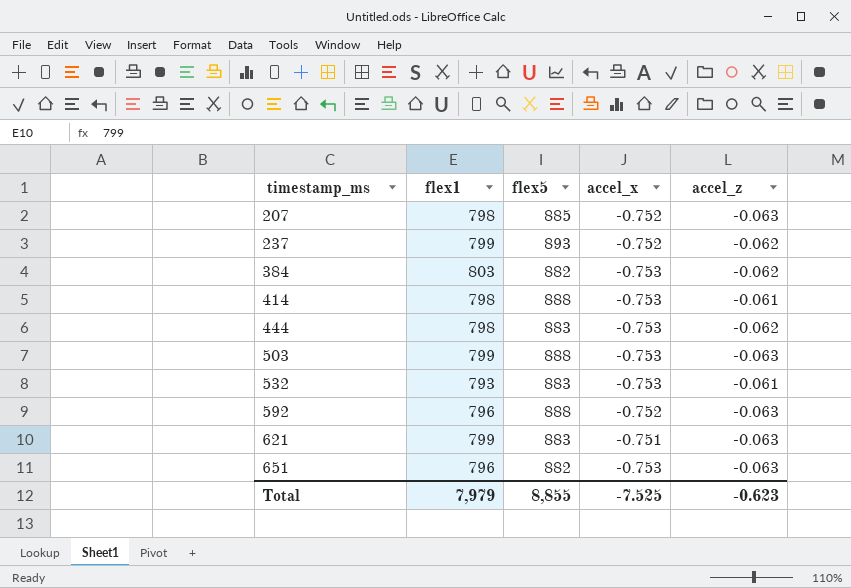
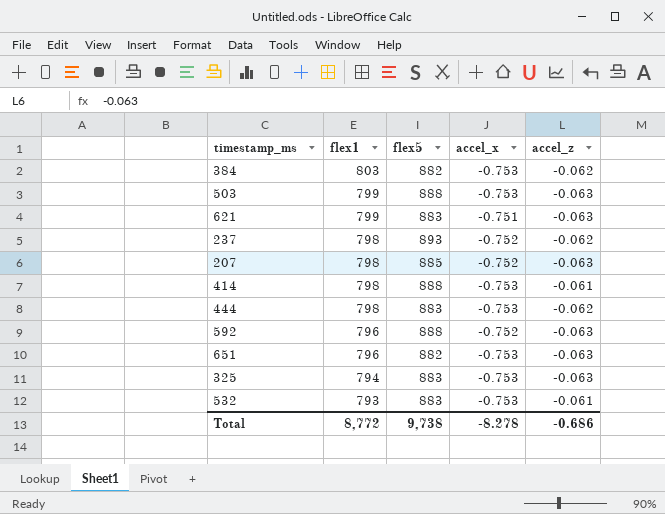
row order: timestamp_ms ascending -> flex1 descending
237 | flex1: 799 -> 798
row 325: none -> 794 | 883 | -0.753 | -0.063
Total | flex1: 7,979 -> 8,772
Total | flex5: 8,855 -> 9,738
Total | accel_x: -7.525 -> -8.278
Total | accel_z: -0.623 -> -0.686

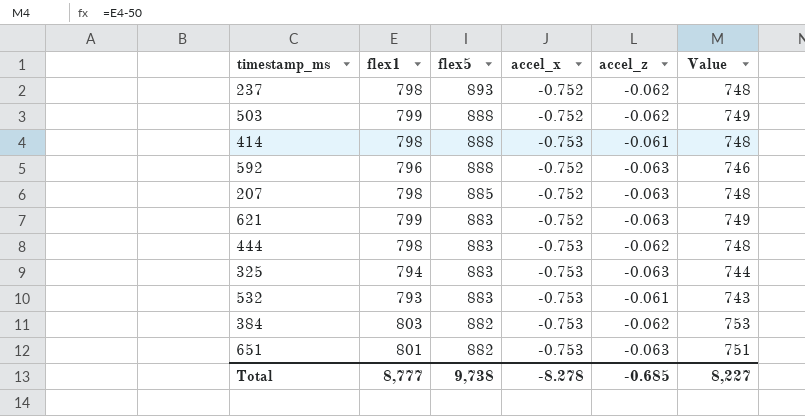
row order: flex1 descending -> flex5 descending
column Value | formula: none -> [flex1] - 50
503 | accel_x: -0.753 -> -0.752
503 | accel_z: -0.063 -> -0.062
621 | accel_x: -0.751 -> -0.752
651 | flex1: 796 -> 801
Total | flex1: 8,772 -> 8,777
Total | accel_z: -0.686 -> -0.685

